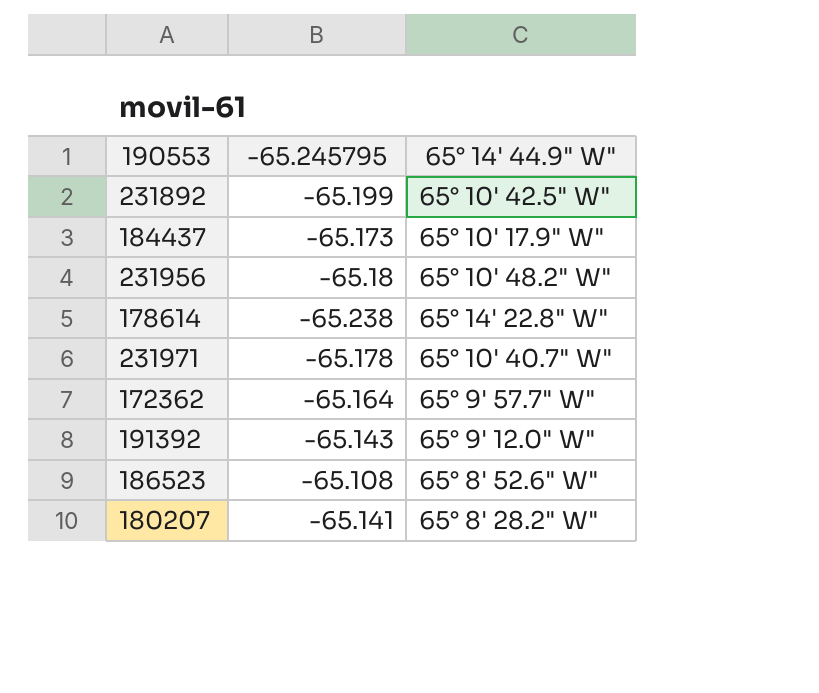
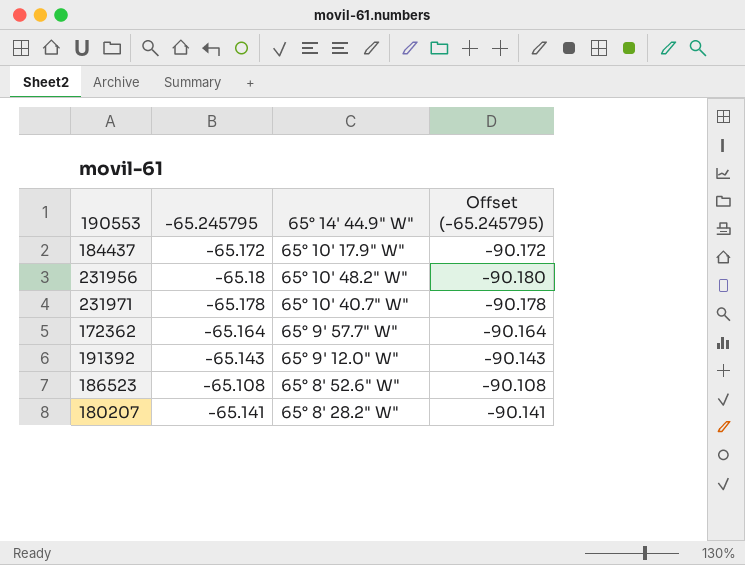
column Offset (-65.245795) | formula: none -> [-65.245795] - 25
row 231892: -65.199 | 65° 10' 42.5" W" -> none
row 178614: -65.238 | 65° 14' 22.8" W" -> none
184437 | -65.245795: -65.173 -> -65.172

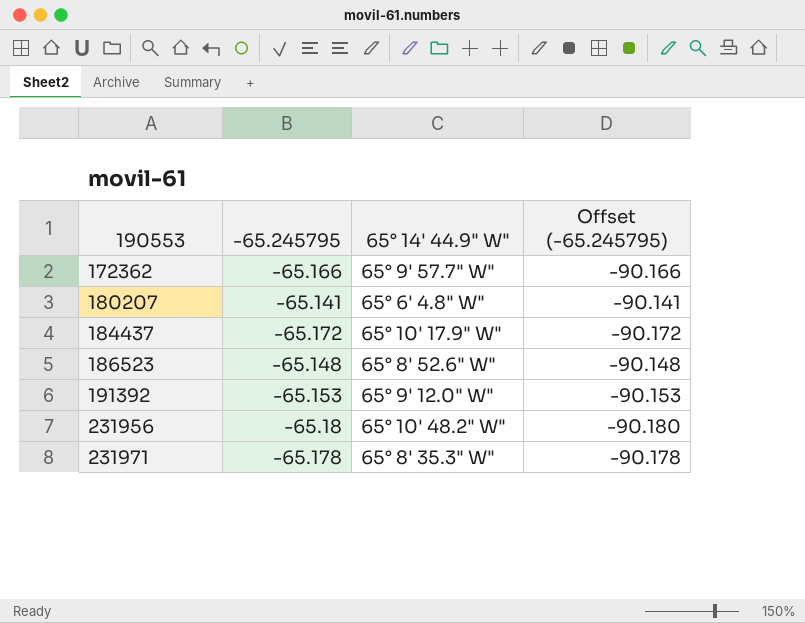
row order: none -> 190553 ascending
172362 | -65.245795: -65.164 -> -65.166
172362 | Offset (-65.245795): -90.164 -> -90.166
180207 | 65° 14' 44.9" W": 65° 8' 28.2" W" -> 65° 6' 4.8" W"
186523 | -65.245795: -65.108 -> -65.148
186523 | Offset (-65.245795): -90.108 -> -90.148
191392 | -65.245795: -65.143 -> -65.153
191392 | Offset (-65.245795): -90.143 -> -90.153
231971 | 65° 14' 44.9" W": 65° 10' 40.7" W" -> 65° 8' 35.3" W"

